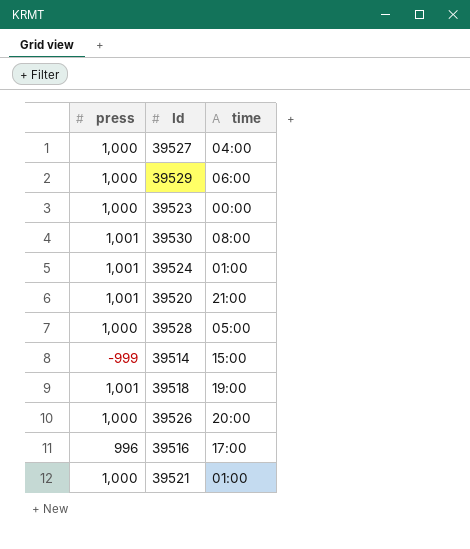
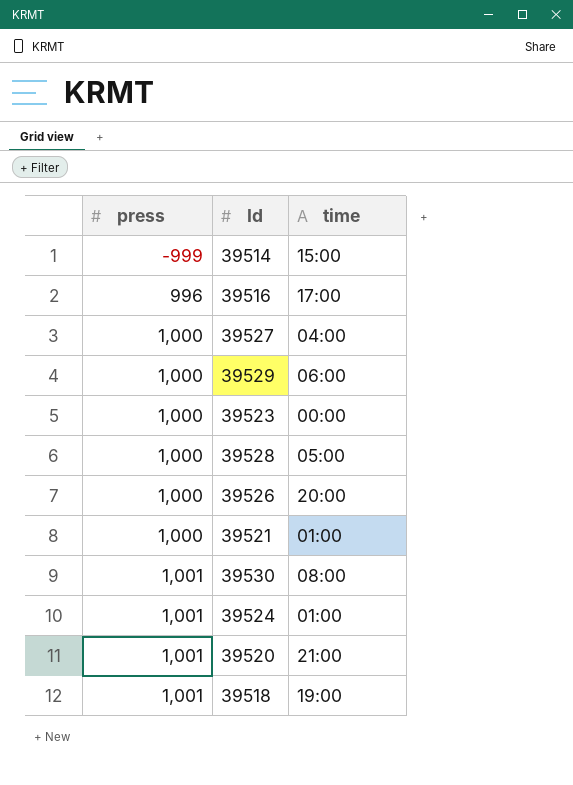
row order: none -> press ascending

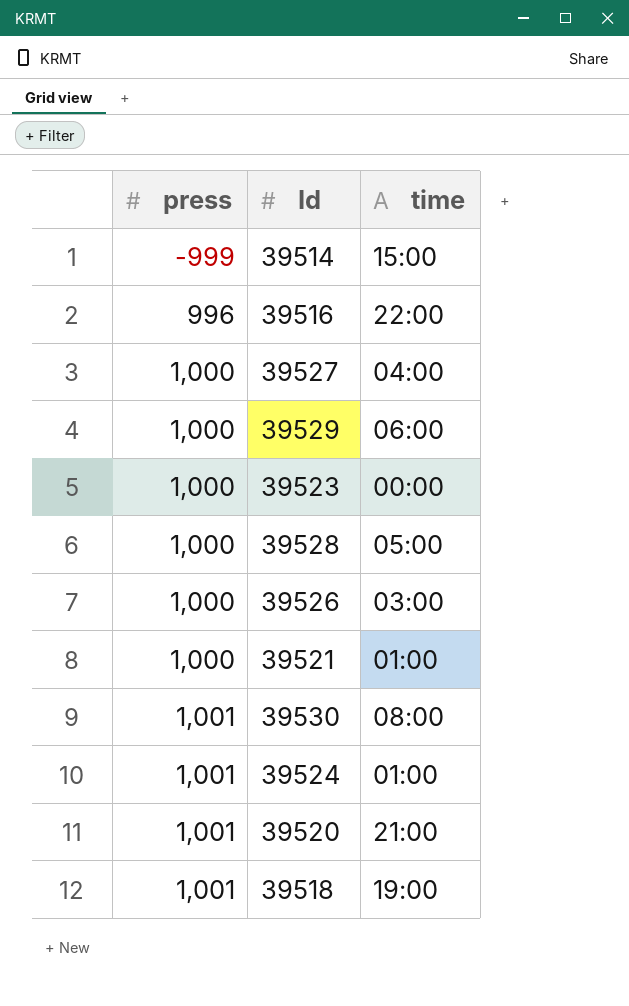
39516 | time: 17:00 -> 22:00
39526 | time: 20:00 -> 03:00

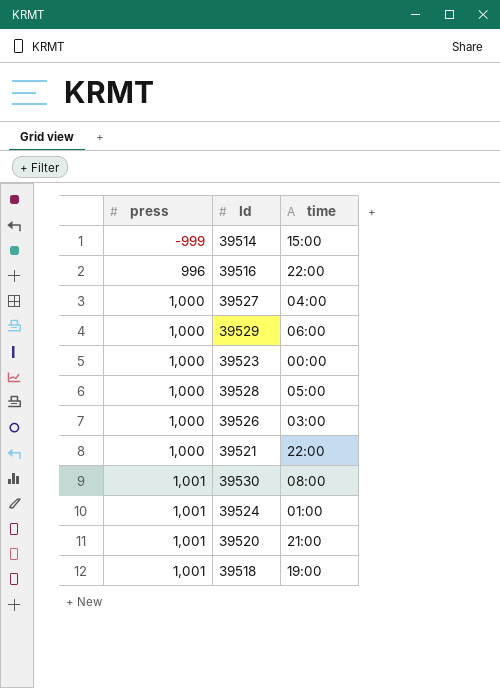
39521 | time: 01:00 -> 22:00

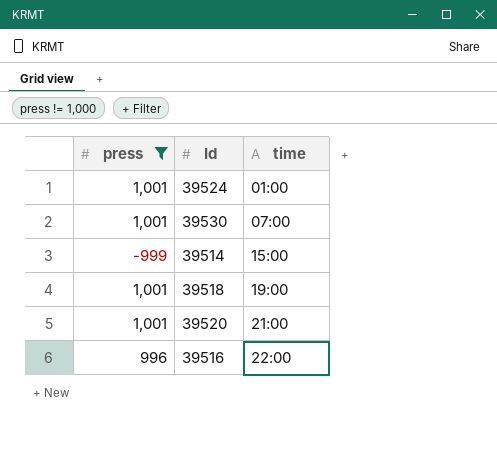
filter: none -> press != 1,000
row order: press ascending -> time ascending
39530 | time: 08:00 -> 07:00

